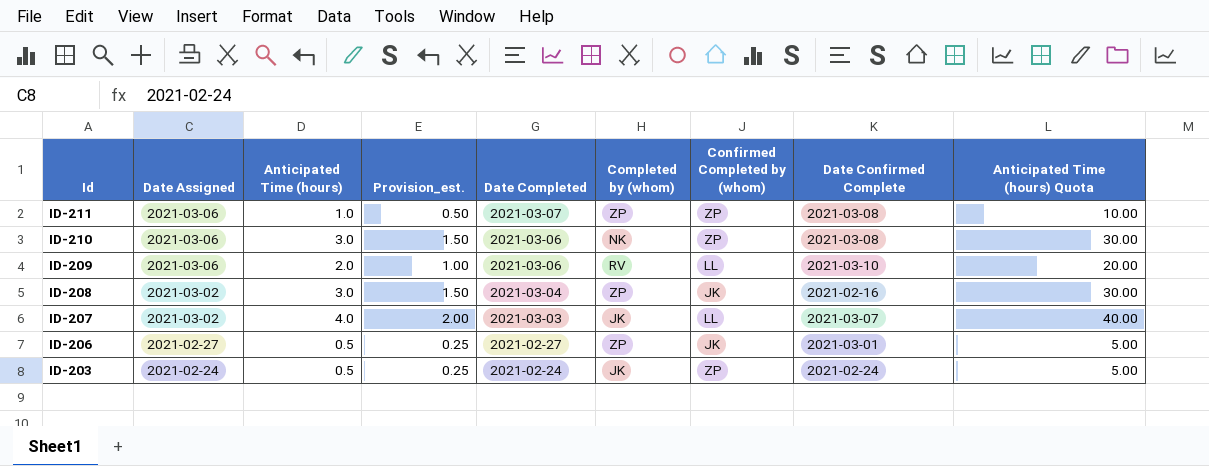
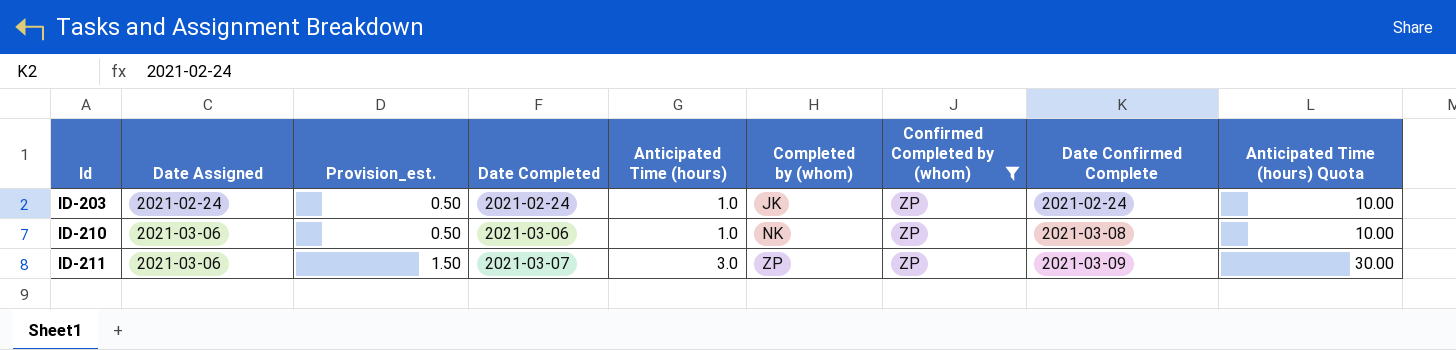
filter: none -> Confirmed Completed by (whom) = ZP
row order: Id descending -> Id ascending
column Anticipated Time (hours) | position: 3 -> 5
ID-203 | Provision_est.: 0.25 -> 0.50
ID-203 | Anticipated Time (hours): 0.5 -> 1.0
ID-203 | Anticipated Time (hours) Quota: 5.00 -> 10.00
ID-210 | Provision_est.: 1.50 -> 0.50
ID-210 | Anticipated Time (hours): 3.0 -> 1.0
ID-210 | Anticipated Time (hours) Quota: 30.00 -> 10.00
ID-211 | Provision_est.: 0.50 -> 1.50
ID-211 | Anticipated Time (hours): 1.0 -> 3.0
ID-211 | Date Confirmed Complete: 2021-03-08 -> 2021-03-09
ID-211 | Anticipated Time (hours) Quota: 10.00 -> 30.00

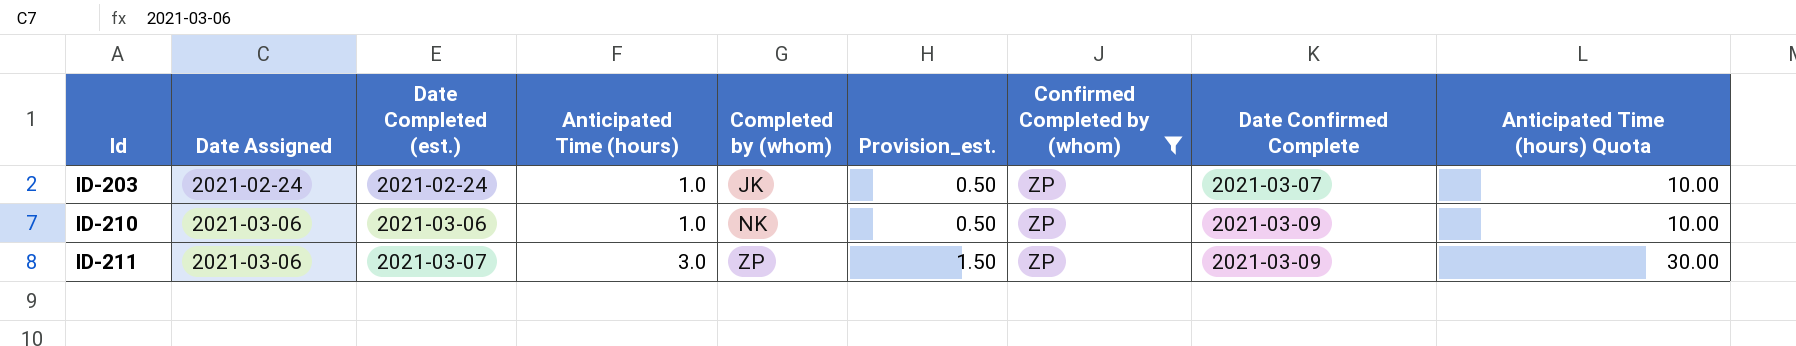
column name: Date Completed -> Date Completed (est.)
column Provision_est. | position: 3 -> 6
ID-203 | Date Confirmed Complete: 2021-02-24 -> 2021-03-07
ID-210 | Date Confirmed Complete: 2021-03-08 -> 2021-03-09

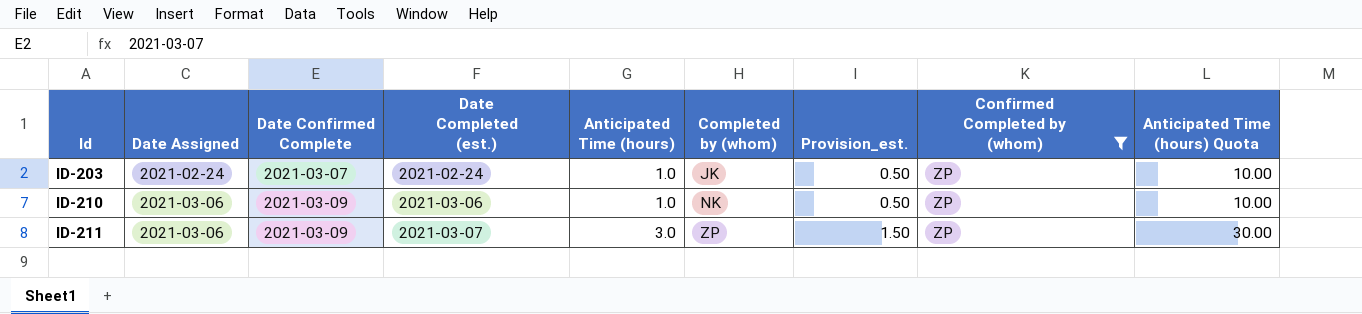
column Date Confirmed Complete | position: 8 -> 3

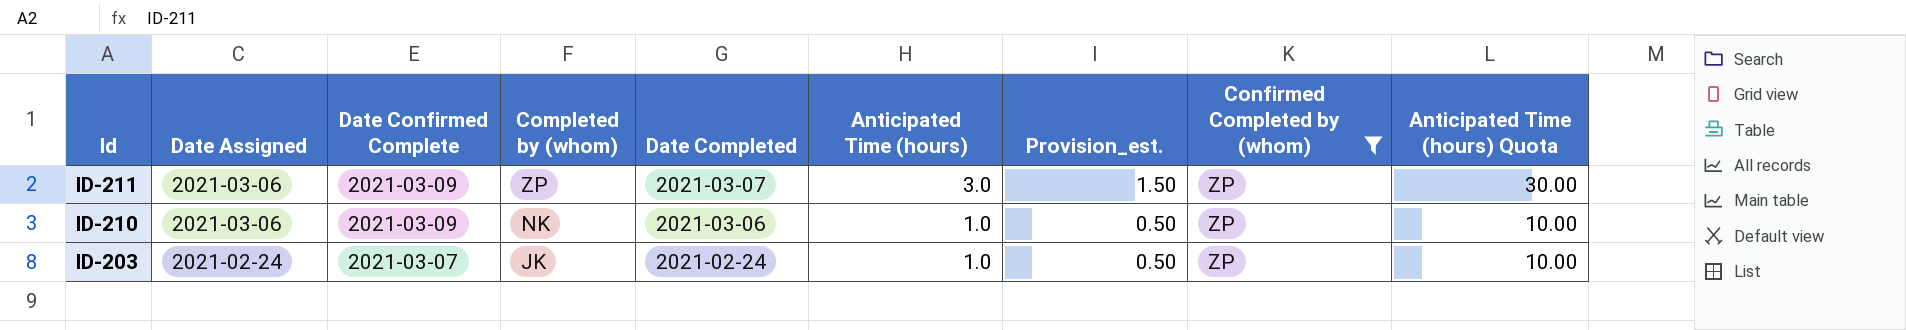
row order: Id ascending -> Id descending
column Completed by (whom) | position: 6 -> 4
column name: Date Completed (est.) -> Date Completed

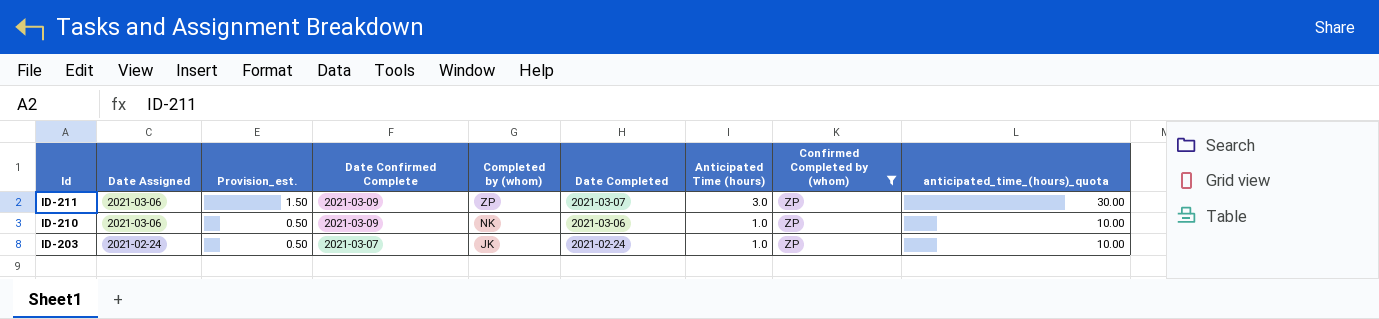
column Provision_est. | position: 7 -> 3
column name: Anticipated Time (hours) Quota -> anticipated_time_(hours)_quota

